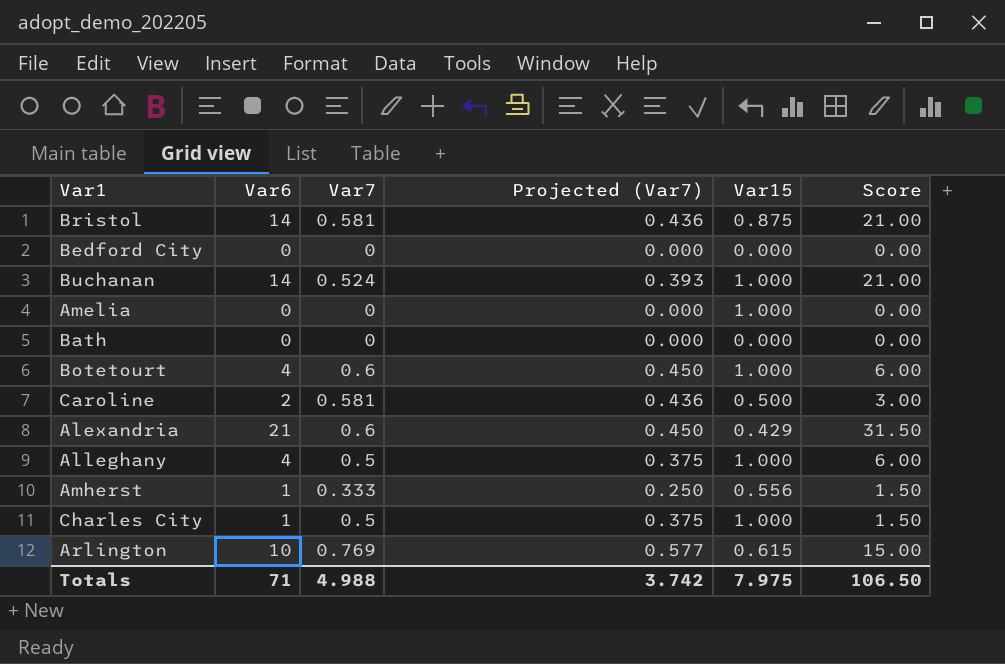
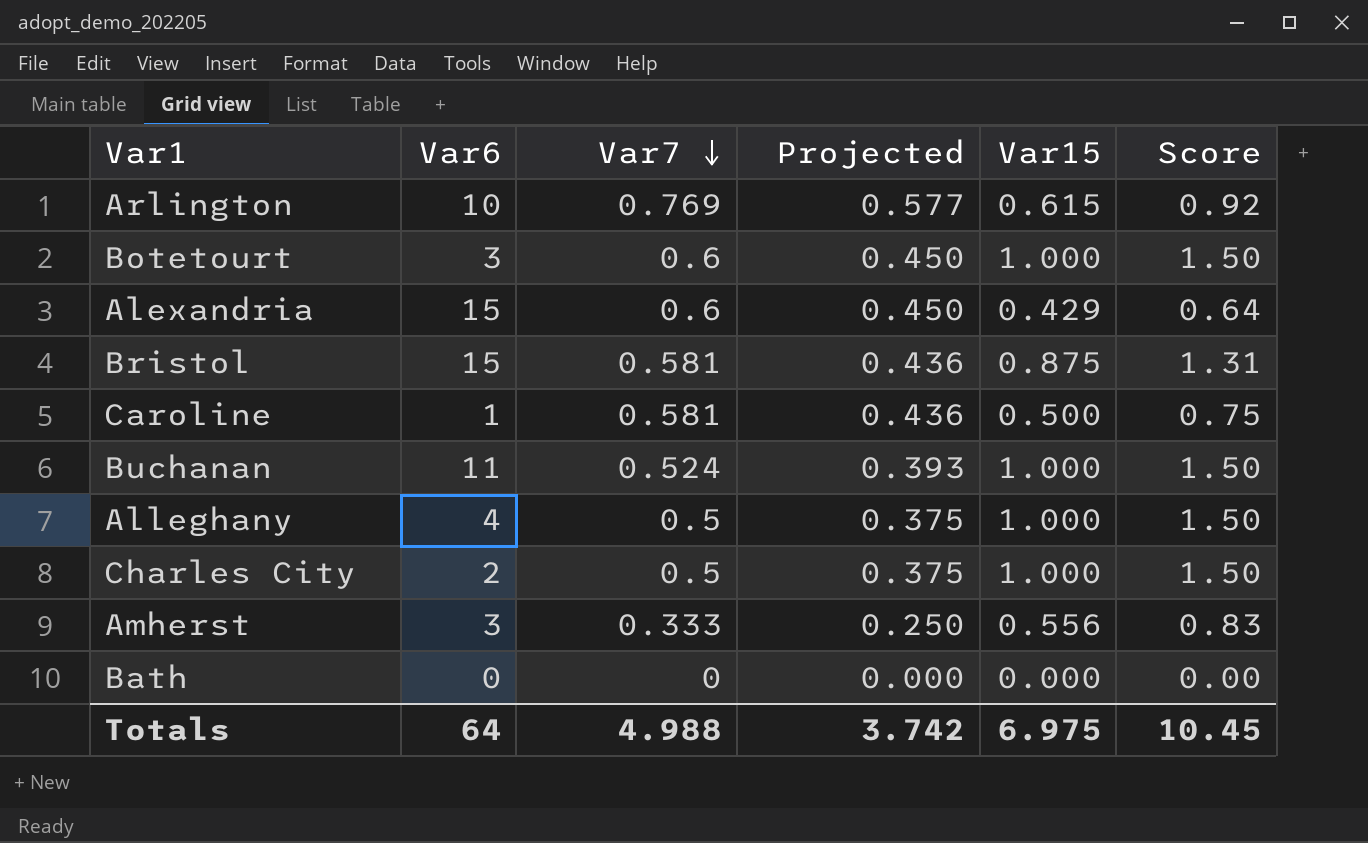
row order: none -> Var7 descending
column name: Projected (Var7) -> Projected
column Score | formula: [Var6] * 1.5 -> [Var15] * 1.5
row Bedford City: 0 | 0 | 0.000 | 0.000 | 0.00 -> none
row Amelia: 0 | 0 | 0.000 | 1.000 | 0.00 -> none
Botetourt | Var6: 4 -> 3
Alexandria | Var6: 21 -> 15
Bristol | Var6: 14 -> 15
Caroline | Var6: 2 -> 1
Buchanan | Var6: 14 -> 11
Charles City | Var6: 1 -> 2
Amherst | Var6: 1 -> 3
Totals | Var6: 71 -> 64
Totals | Var15: 7.975 -> 6.975
Totals | Score: 106.50 -> 10.45

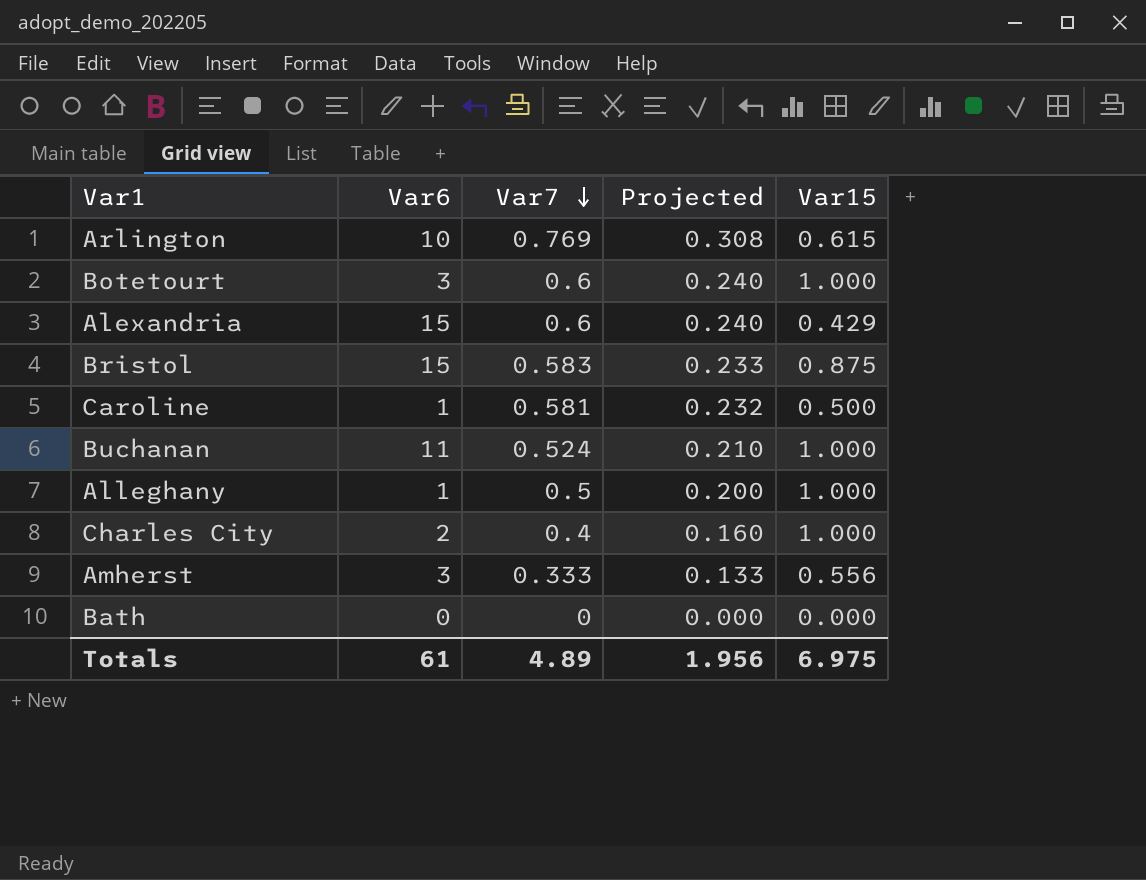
column Score | formula: [Var15] * 1.5 -> none
column Projected | formula: [Var7] * 0.75 -> [Var7] * 0.4
Bristol | Var7: 0.581 -> 0.583
Alleghany | Var6: 4 -> 1
Charles City | Var7: 0.5 -> 0.4
Totals | Var6: 64 -> 61
Totals | Var7: 4.988 -> 4.89
Totals | Projected: 3.742 -> 1.956

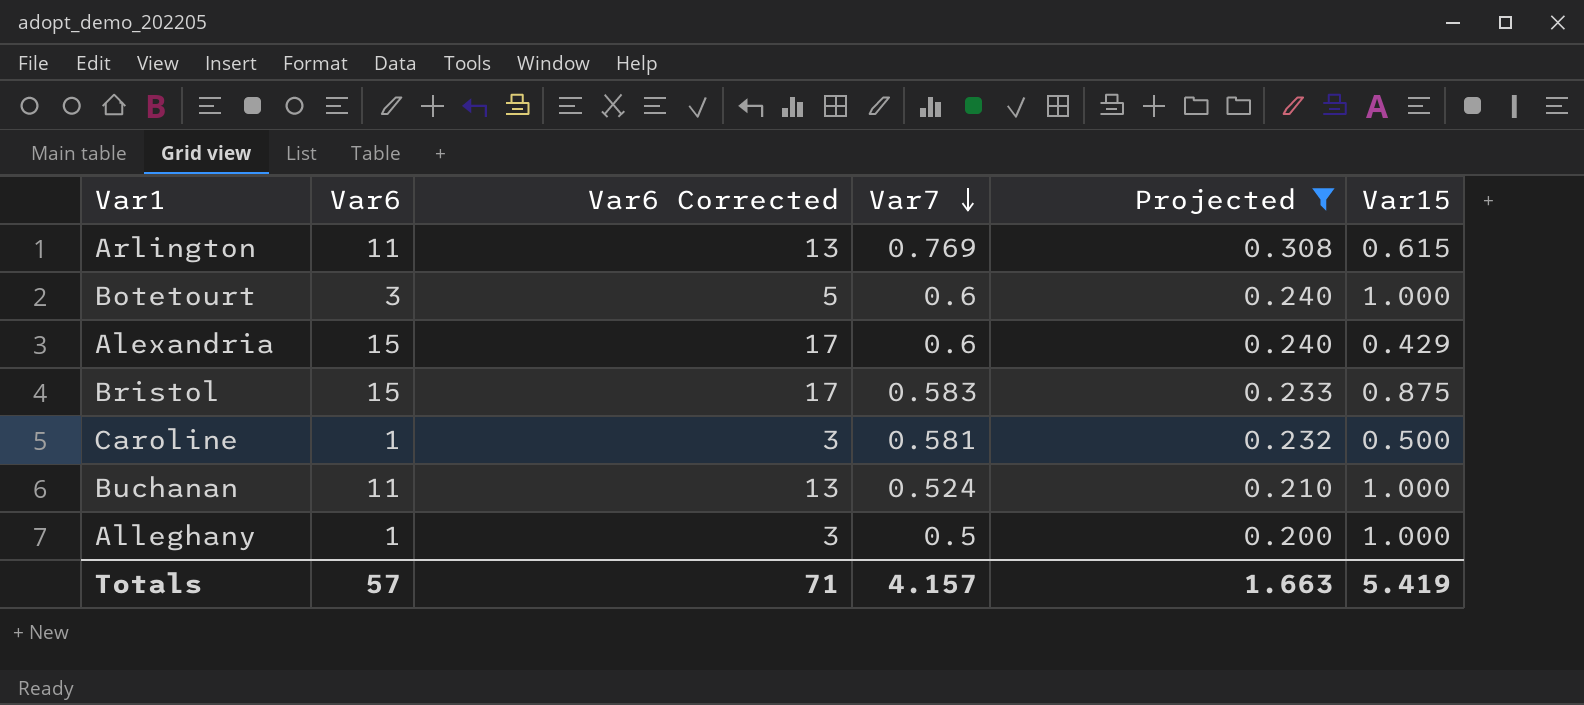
filter: none -> Projected >= 0.200
column Var6 Corrected | formula: none -> [Var6] + 2
Arlington | Var6: 10 -> 11
Totals | Var6: 61 -> 57
Totals | Var7: 4.89 -> 4.157
Totals | Projected: 1.956 -> 1.663
Totals | Var15: 6.975 -> 5.419

